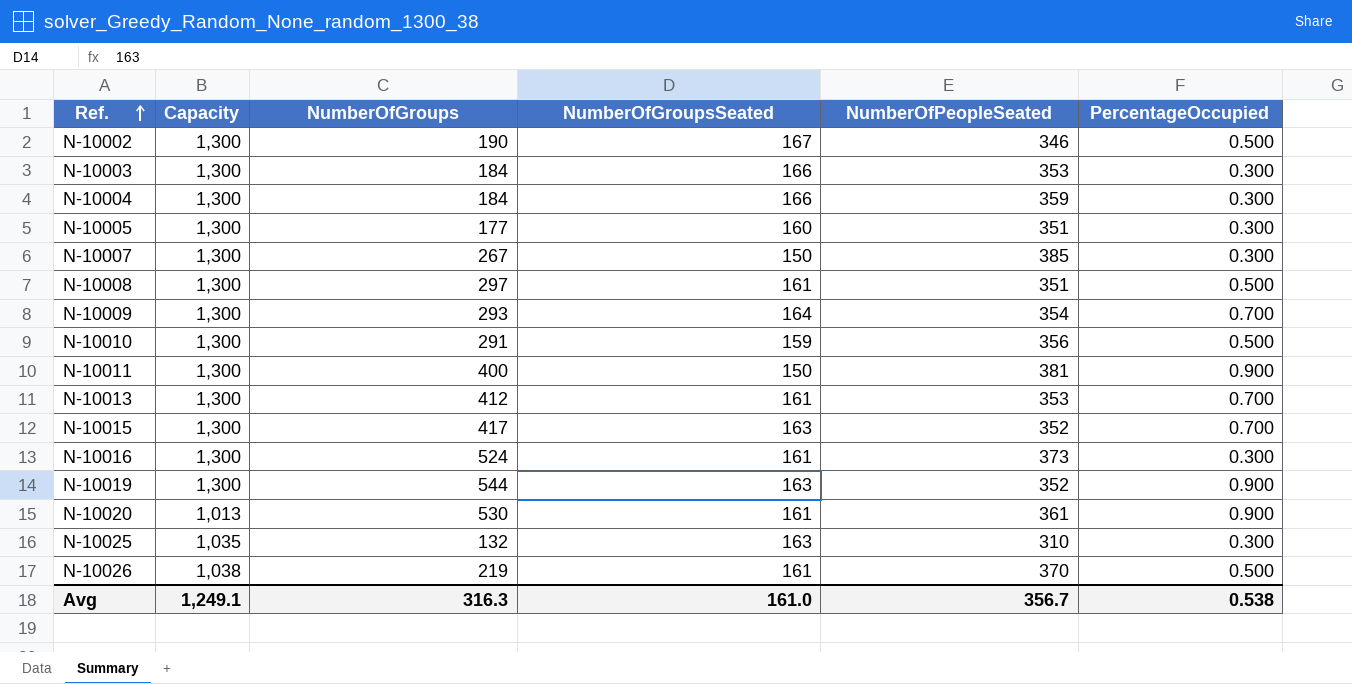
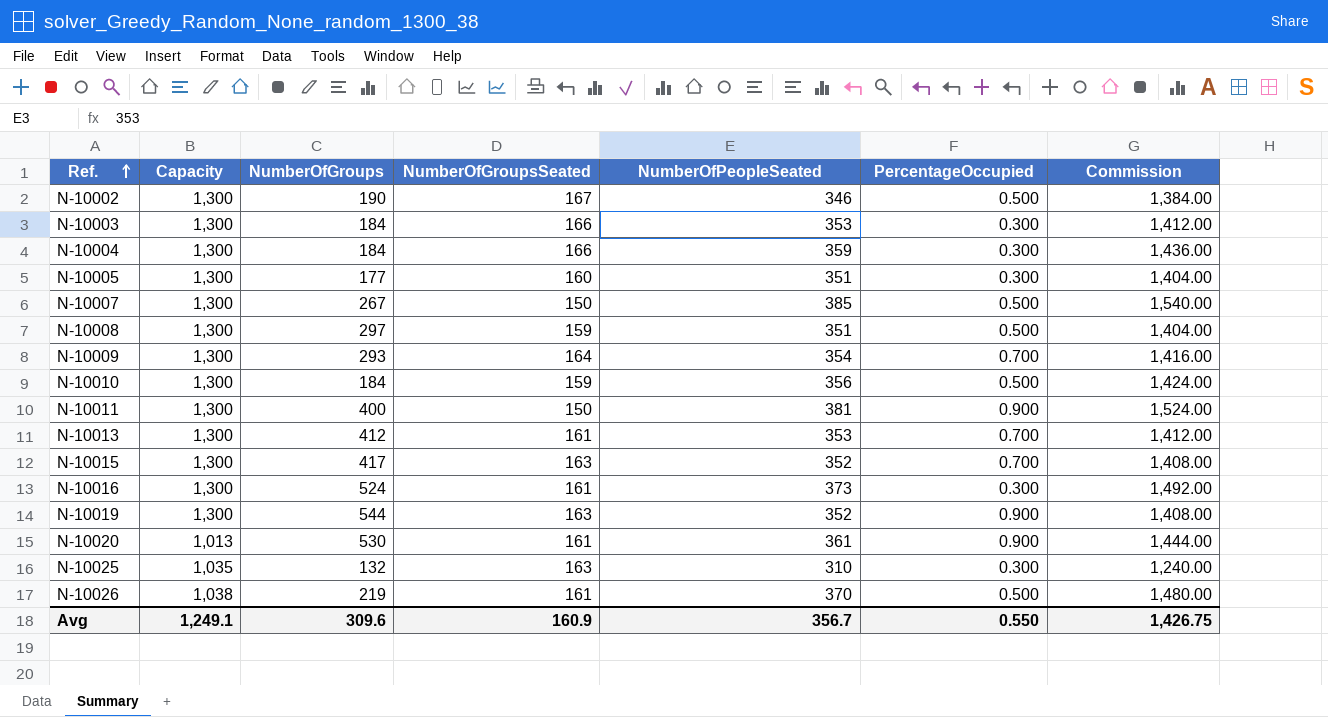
column Commission | formula: none -> [NumberOfPeopleSeated] * 4
N-10007 | PercentageOccupied: 0.300 -> 0.500
N-10008 | NumberOfGroupsSeated: 161 -> 159
N-10010 | NumberOfGroups: 291 -> 184
Avg | NumberOfGroups: 316.3 -> 309.6
Avg | NumberOfGroupsSeated: 161.0 -> 160.9
Avg | PercentageOccupied: 0.538 -> 0.550

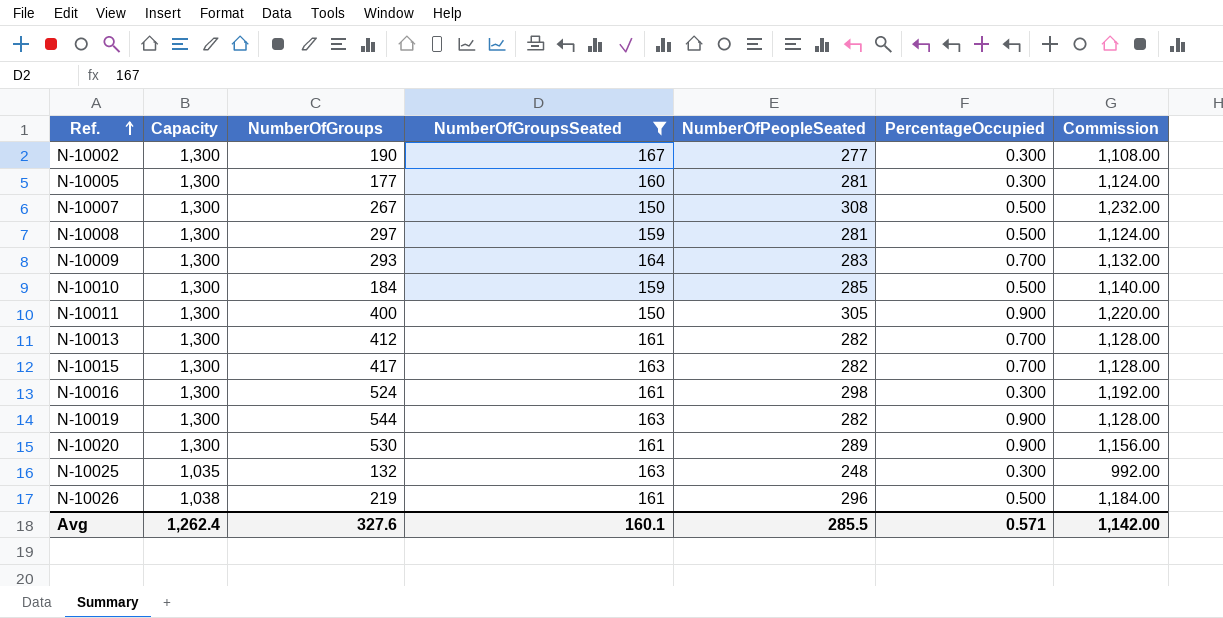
filter: none -> NumberOfGroupsSeated != 166
N-10002 | NumberOfPeopleSeated: 346 -> 277
N-10002 | PercentageOccupied: 0.500 -> 0.300
N-10002 | Commission: 1,384.00 -> 1,108.00
N-10005 | NumberOfPeopleSeated: 351 -> 281
N-10005 | Commission: 1,404.00 -> 1,124.00
N-10007 | NumberOfPeopleSeated: 385 -> 308
N-10007 | Commission: 1,540.00 -> 1,232.00
N-10008 | NumberOfPeopleSeated: 351 -> 281
N-10008 | Commission: 1,404.00 -> 1,124.00
N-10009 | NumberOfPeopleSeated: 354 -> 283
N-10009 | Commission: 1,416.00 -> 1,132.00
N-10010 | NumberOfPeopleSeated: 356 -> 285
N-10010 | Commission: 1,424.00 -> 1,140.00
N-10011 | NumberOfPeopleSeated: 381 -> 305
N-10011 | Commission: 1,524.00 -> 1,220.00
N-10013 | NumberOfPeopleSeated: 353 -> 282
N-10013 | Commission: 1,412.00 -> 1,128.00
N-10015 | NumberOfPeopleSeated: 352 -> 282
N-10015 | Commission: 1,408.00 -> 1,128.00
N-10016 | NumberOfPeopleSeated: 373 -> 298
N-10016 | Commission: 1,492.00 -> 1,192.00
N-10019 | NumberOfPeopleSeated: 352 -> 282
N-10019 | Commission: 1,408.00 -> 1,128.00
N-10020 | Capacity: 1,013 -> 1,300
N-10020 | NumberOfPeopleSeated: 361 -> 289
N-10020 | Commission: 1,444.00 -> 1,156.00
N-10025 | NumberOfPeopleSeated: 310 -> 248
N-10025 | Commission: 1,240.00 -> 992.00
N-10026 | NumberOfPeopleSeated: 370 -> 296
N-10026 | Commission: 1,480.00 -> 1,184.00
Avg | Capacity: 1,249.1 -> 1,262.4
Avg | NumberOfGroups: 309.6 -> 327.6
Avg | NumberOfGroupsSeated: 160.9 -> 160.1
Avg | NumberOfPeopleSeated: 356.7 -> 285.5
Avg | PercentageOccupied: 0.550 -> 0.571
Avg | Commission: 1,426.75 -> 1,142.00

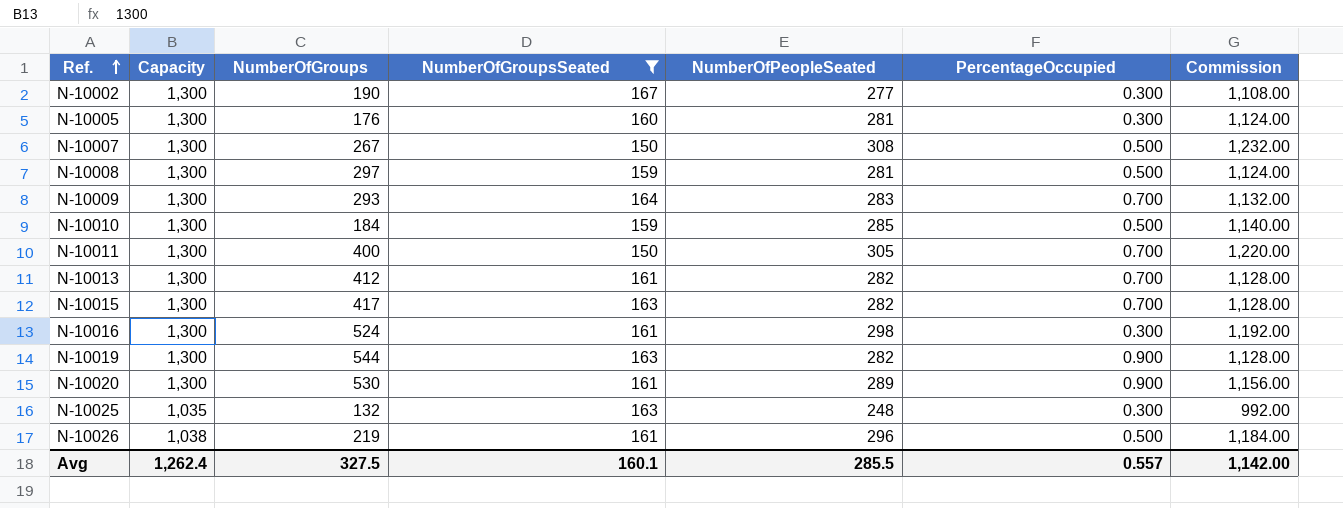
N-10005 | NumberOfGroups: 177 -> 176
N-10011 | PercentageOccupied: 0.900 -> 0.700
Avg | NumberOfGroups: 327.6 -> 327.5
Avg | PercentageOccupied: 0.571 -> 0.557

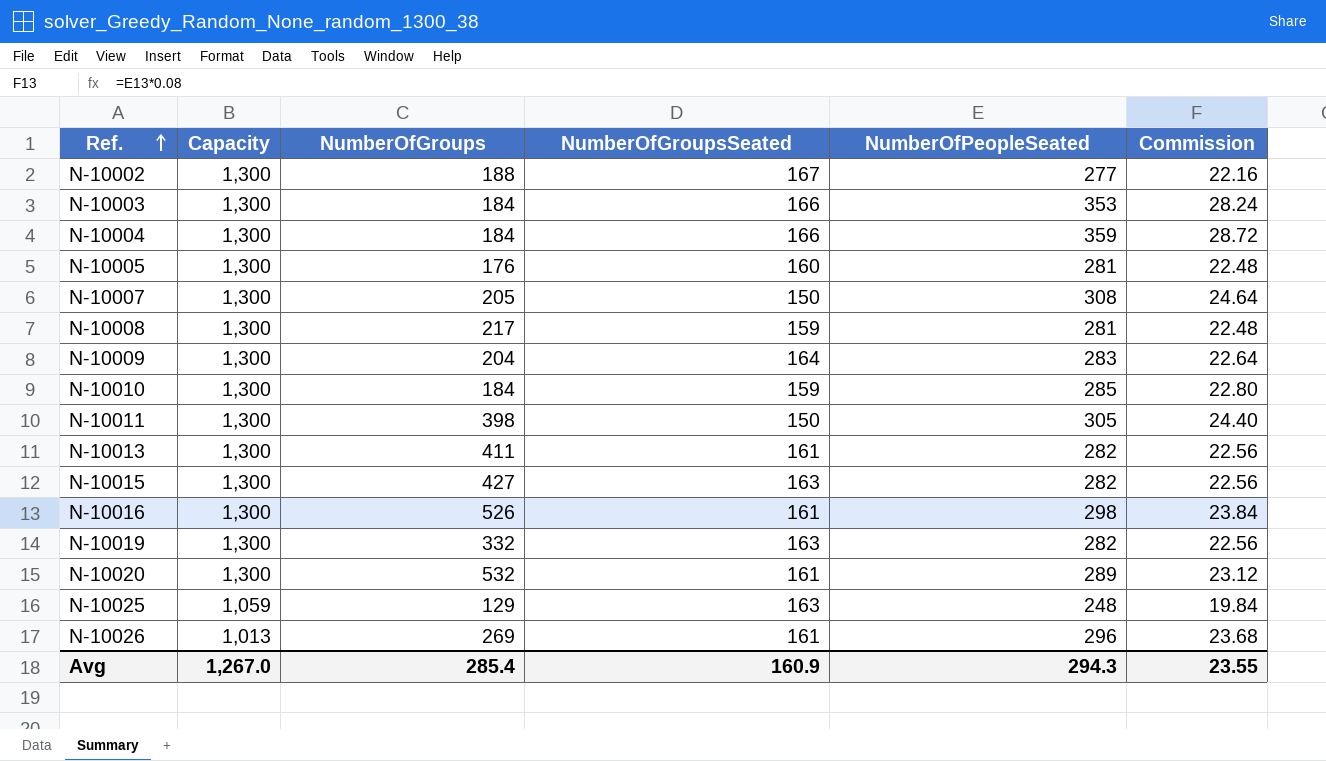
filter: NumberOfGroupsSeated != 166 -> none
column PercentageOccupied | position: 6 -> none
column Commission | formula: [NumberOfPeopleSeated] * 4 -> [NumberOfPeopleSeated] * 0.08
N-10002 | NumberOfGroups: 190 -> 188
N-10007 | NumberOfGroups: 267 -> 205
N-10008 | NumberOfGroups: 297 -> 217
N-10009 | NumberOfGroups: 293 -> 204
N-10011 | NumberOfGroups: 400 -> 398
N-10013 | NumberOfGroups: 412 -> 411
N-10015 | NumberOfGroups: 417 -> 427
N-10016 | NumberOfGroups: 524 -> 526
N-10019 | NumberOfGroups: 544 -> 332
N-10020 | NumberOfGroups: 530 -> 532
N-10025 | Capacity: 1,035 -> 1,059
N-10025 | NumberOfGroups: 132 -> 129
N-10026 | Capacity: 1,038 -> 1,013
N-10026 | NumberOfGroups: 219 -> 269
Avg | Capacity: 1,262.4 -> 1,267.0
Avg | NumberOfGroups: 327.5 -> 285.4
Avg | NumberOfGroupsSeated: 160.1 -> 160.9
Avg | NumberOfPeopleSeated: 285.5 -> 294.3
Avg | Commission: 1,142.00 -> 23.55

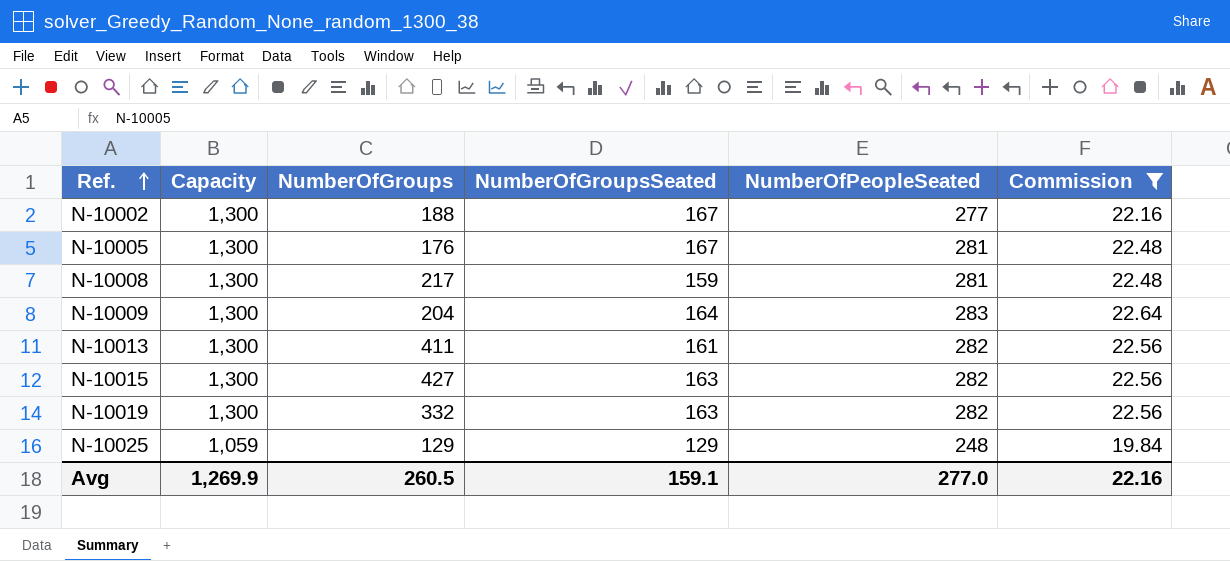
filter: none -> Commission <= 22.64
N-10005 | NumberOfGroupsSeated: 160 -> 167
N-10025 | NumberOfGroupsSeated: 163 -> 129
Avg | Capacity: 1,267.0 -> 1,269.9
Avg | NumberOfGroups: 285.4 -> 260.5
Avg | NumberOfGroupsSeated: 160.9 -> 159.1
Avg | NumberOfPeopleSeated: 294.3 -> 277.0
Avg | Commission: 23.55 -> 22.16

